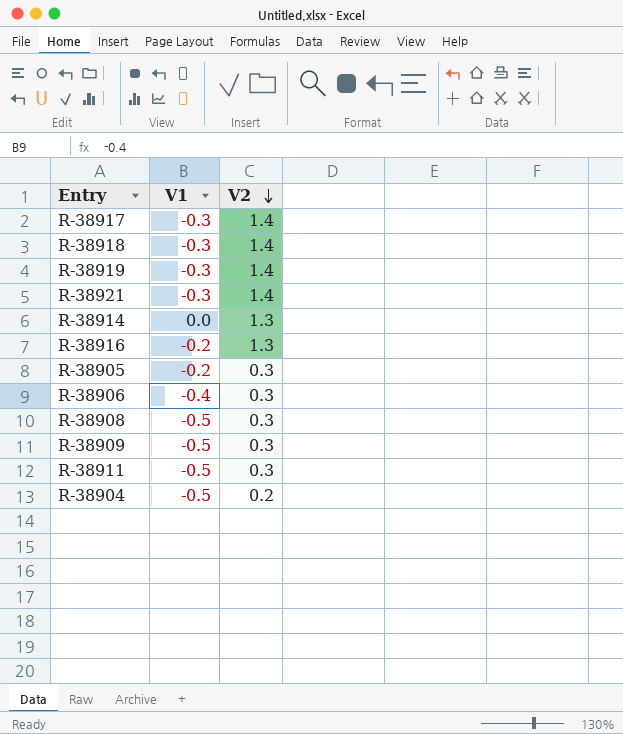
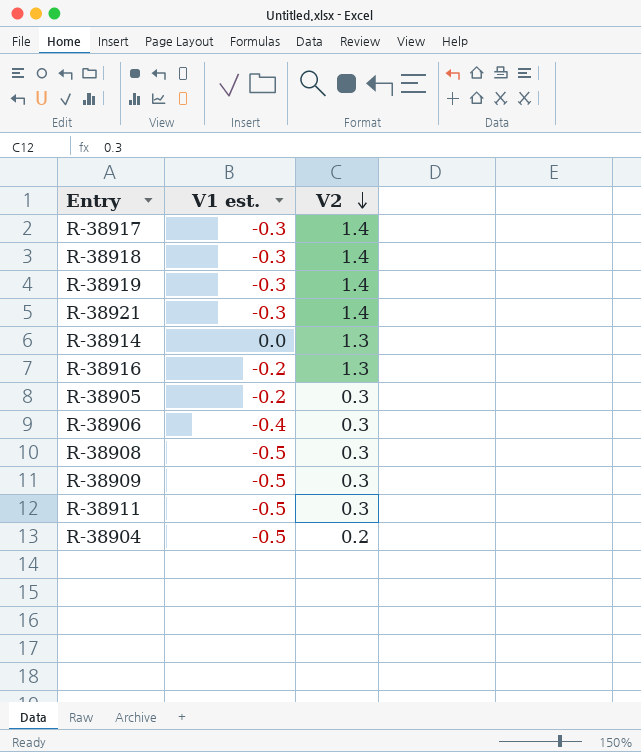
column name: V1 -> V1 est.

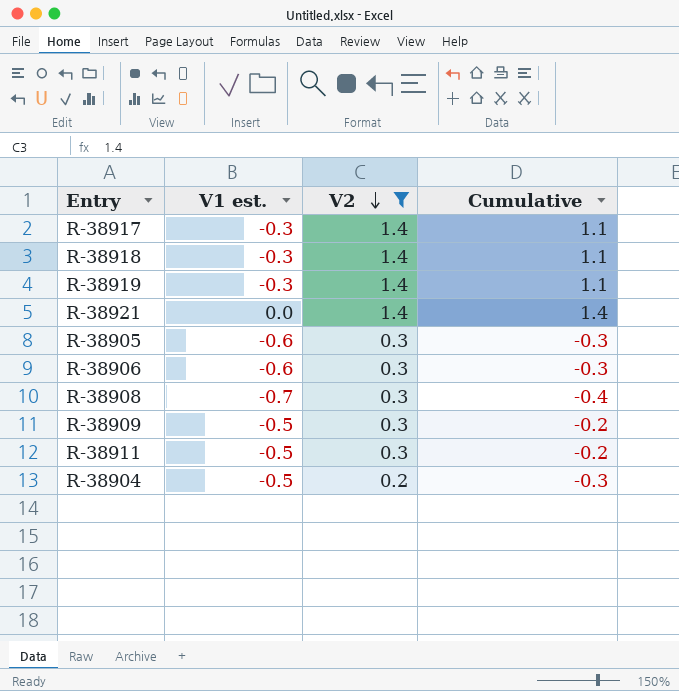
filter: none -> V2 != 1.3
column Cumulative | formula: none -> [V1 est.] + [V2]
R-38921 | V1 est.: -0.3 -> 0.0
R-38905 | V1 est.: -0.2 -> -0.6
R-38906 | V1 est.: -0.4 -> -0.6
R-38908 | V1 est.: -0.5 -> -0.7

